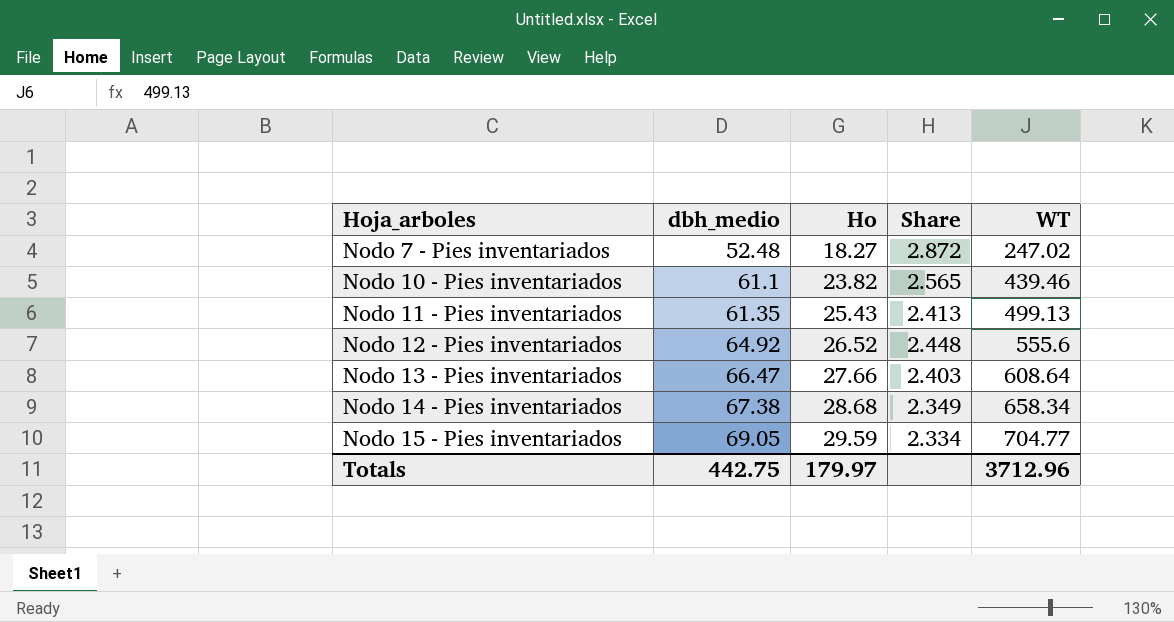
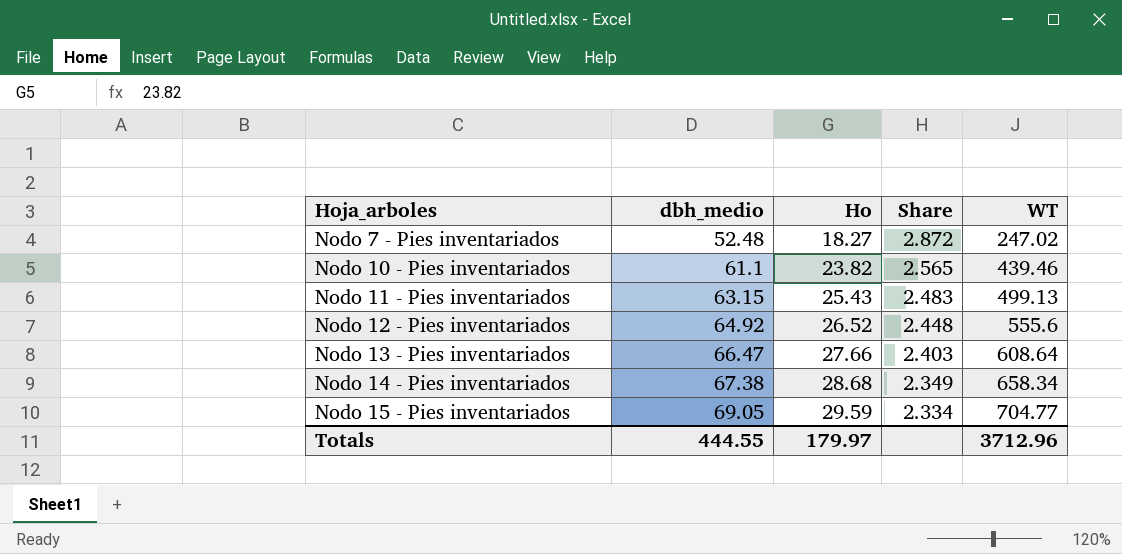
Nodo 11 - Pies inventariados | dbh_medio: 61.35 -> 63.15
Nodo 11 - Pies inventariados | Share: 2.413 -> 2.483
Totals | dbh_medio: 442.75 -> 444.55

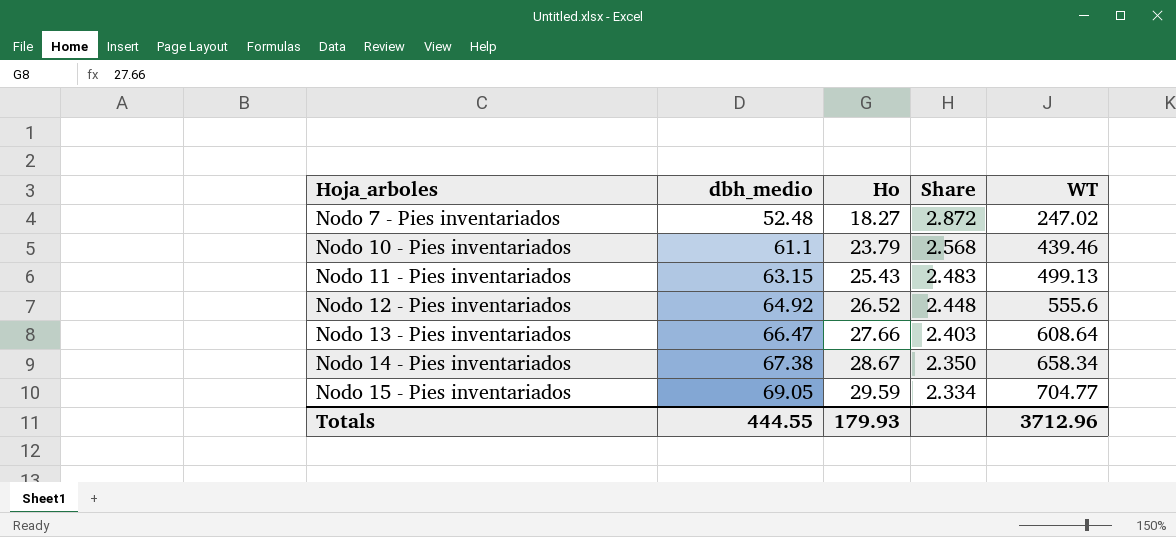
Nodo 10 - Pies inventariados | Ho: 23.82 -> 23.79
Nodo 10 - Pies inventariados | Share: 2.565 -> 2.568
Nodo 14 - Pies inventariados | Ho: 28.68 -> 28.67
Nodo 14 - Pies inventariados | Share: 2.349 -> 2.350
Totals | Ho: 179.97 -> 179.93

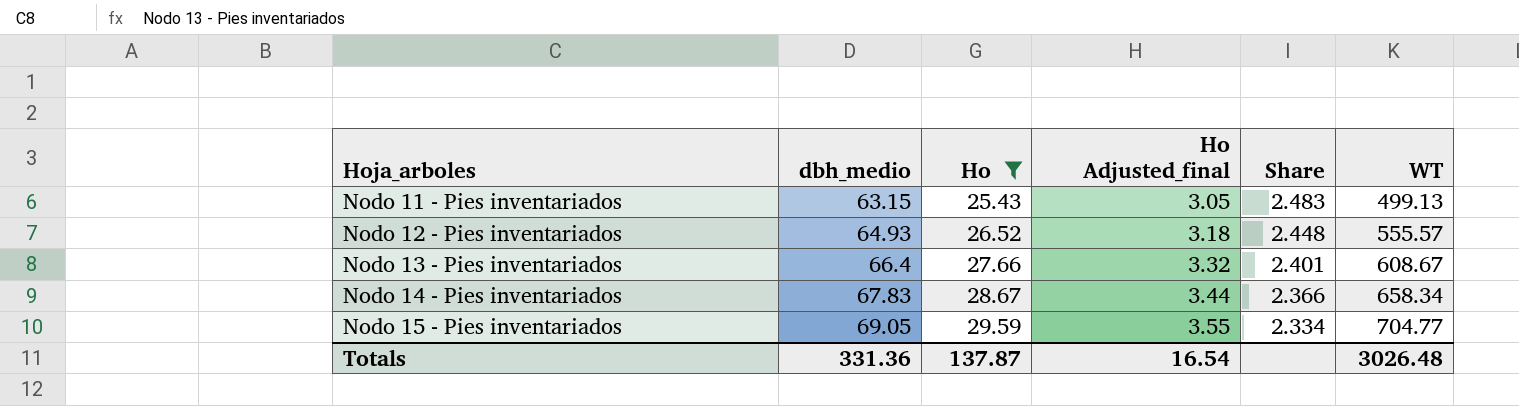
filter: none -> Ho >= 25.43
column Ho Adjusted_final | formula: none -> [Ho] * 0.12
Nodo 12 - Pies inventariados | dbh_medio: 64.92 -> 64.93
Nodo 12 - Pies inventariados | WT: 555.6 -> 555.57
Nodo 13 - Pies inventariados | dbh_medio: 66.47 -> 66.4
Nodo 13 - Pies inventariados | Share: 2.403 -> 2.401
Nodo 13 - Pies inventariados | WT: 608.64 -> 608.67
Nodo 14 - Pies inventariados | dbh_medio: 67.38 -> 67.83
Nodo 14 - Pies inventariados | Share: 2.350 -> 2.366
Totals | dbh_medio: 444.55 -> 331.36
Totals | Ho: 179.93 -> 137.87
Totals | WT: 3712.96 -> 3026.48

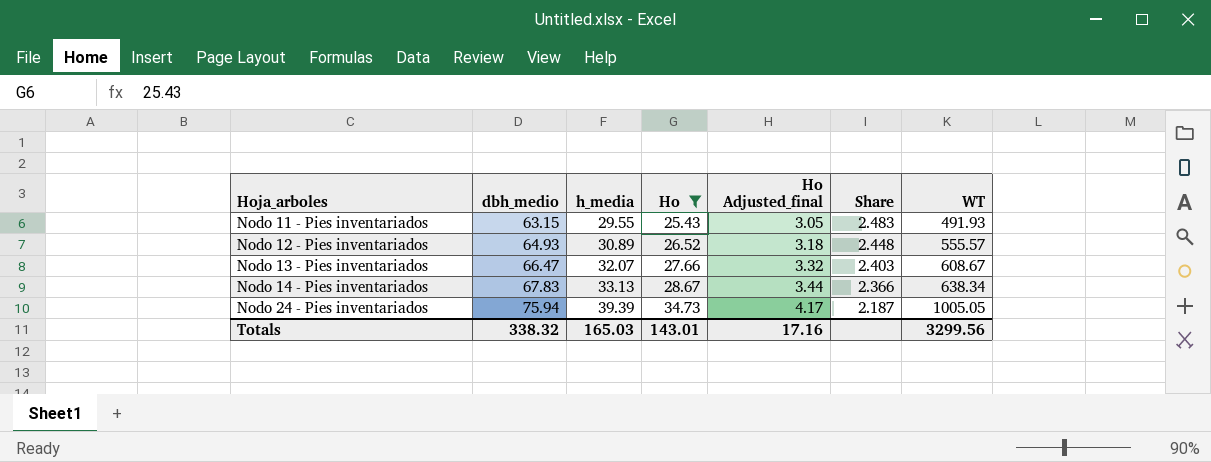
column h_media | position: none -> 3
row Nodo 15 - Pies inventariados: 69.05 | 29.59 | 3.55 | 2.334 | 704.77 -> none
Nodo 11 - Pies inventariados | WT: 499.13 -> 491.93
Nodo 13 - Pies inventariados | dbh_medio: 66.4 -> 66.47
Nodo 13 - Pies inventariados | Share: 2.401 -> 2.403
Nodo 14 - Pies inventariados | WT: 658.34 -> 638.34
row Nodo 24 - Pies inventariados: none -> 75.94 | 39.39 | 34.73 | 4.17 | 2.187 | 1005.05
Totals | dbh_medio: 331.36 -> 338.32
Totals | Ho: 137.87 -> 143.01
Totals | Ho Adjusted_final: 16.54 -> 17.16
Totals | WT: 3026.48 -> 3299.56

